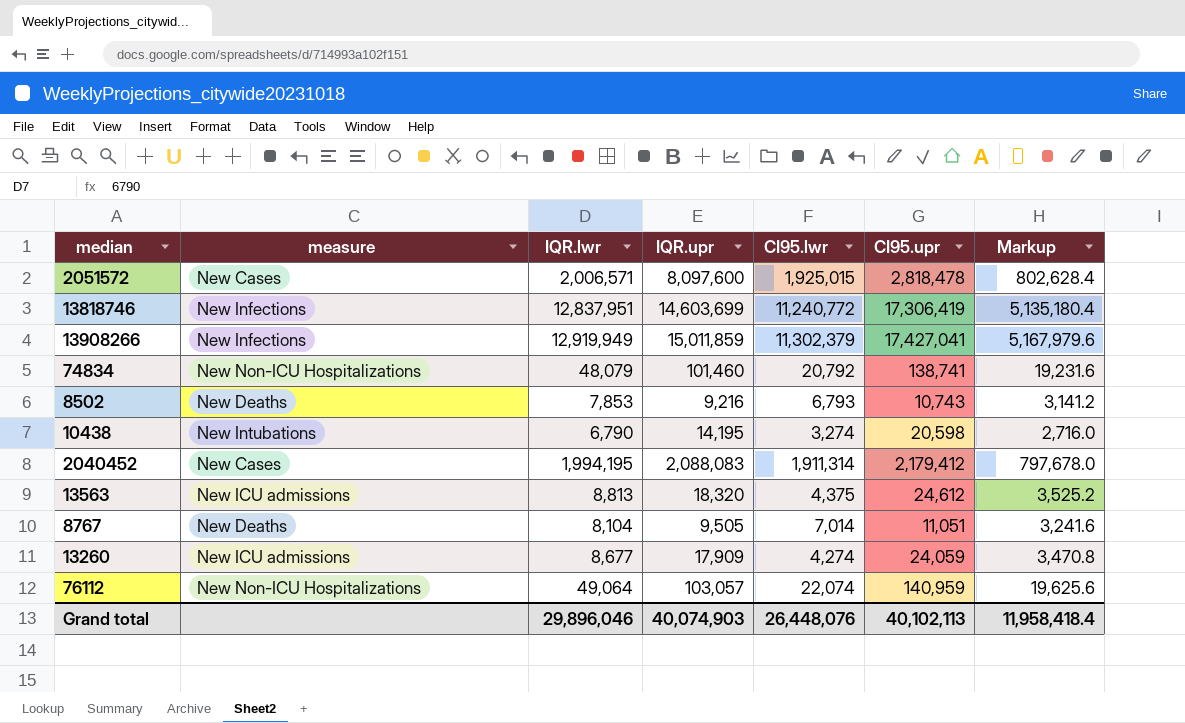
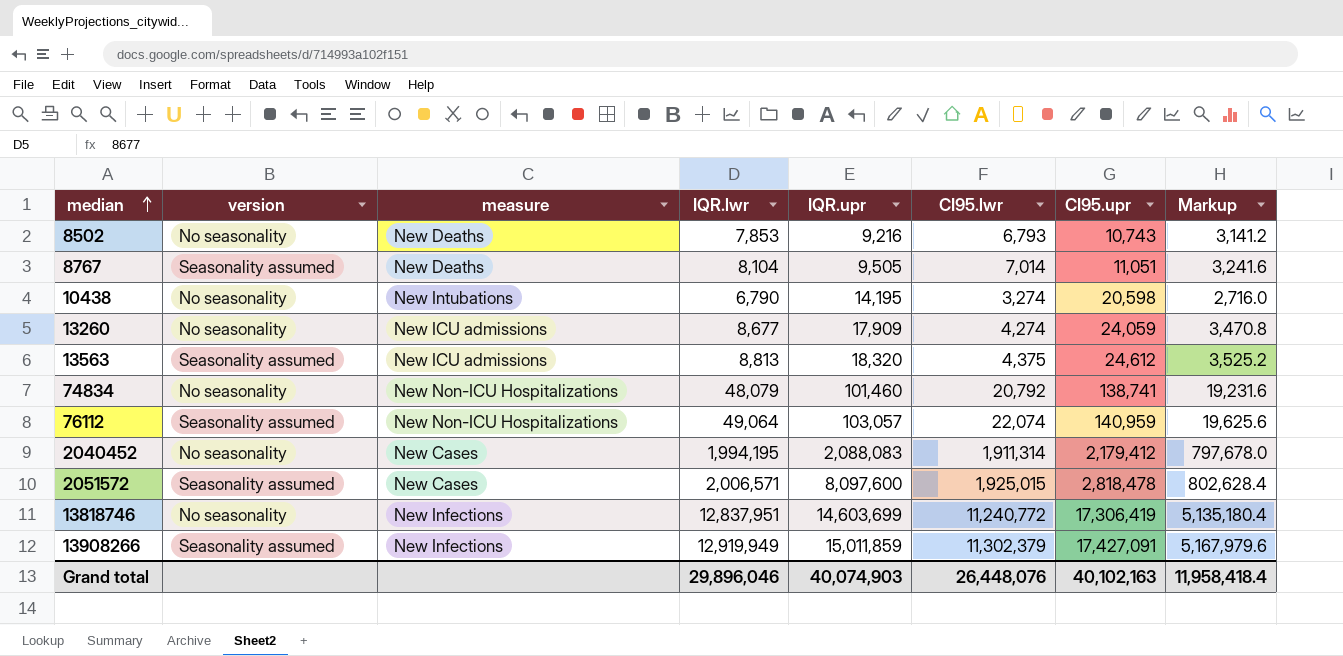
row order: none -> median ascending
column version | position: none -> 2
13908266 | CI95.upr: 17,427,041 -> 17,427,091
Grand total | CI95.upr: 40,102,113 -> 40,102,163

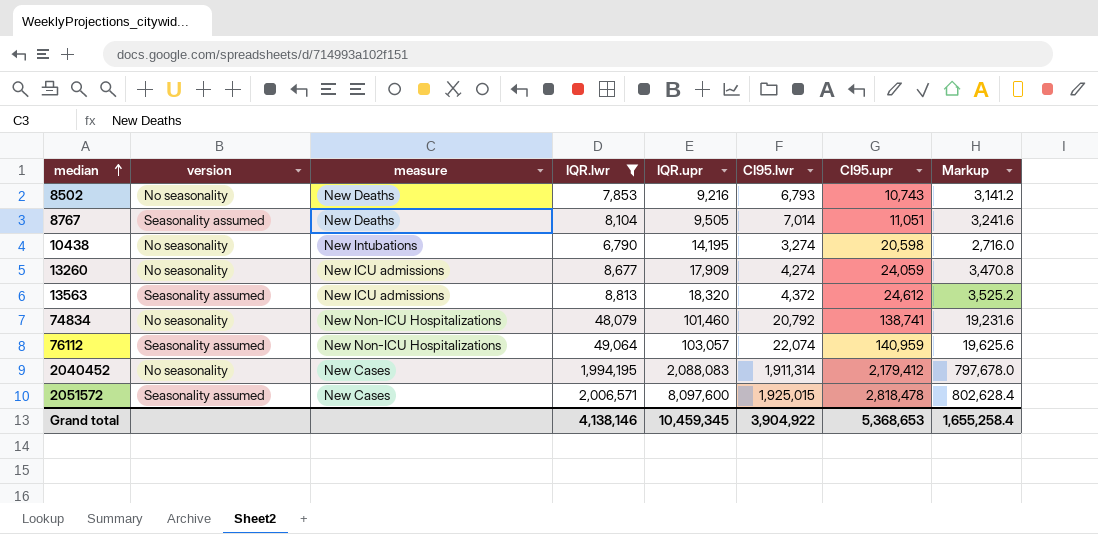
filter: none -> IQR.lwr <= 2,006,571
13563 | CI95.lwr: 4,375 -> 4,372
Grand total | IQR.lwr: 29,896,046 -> 4,138,146
Grand total | IQR.upr: 40,074,903 -> 10,459,345
Grand total | CI95.lwr: 26,448,076 -> 3,904,922
Grand total | CI95.upr: 40,102,163 -> 5,368,653
Grand total | Markup: 11,958,418.4 -> 1,655,258.4

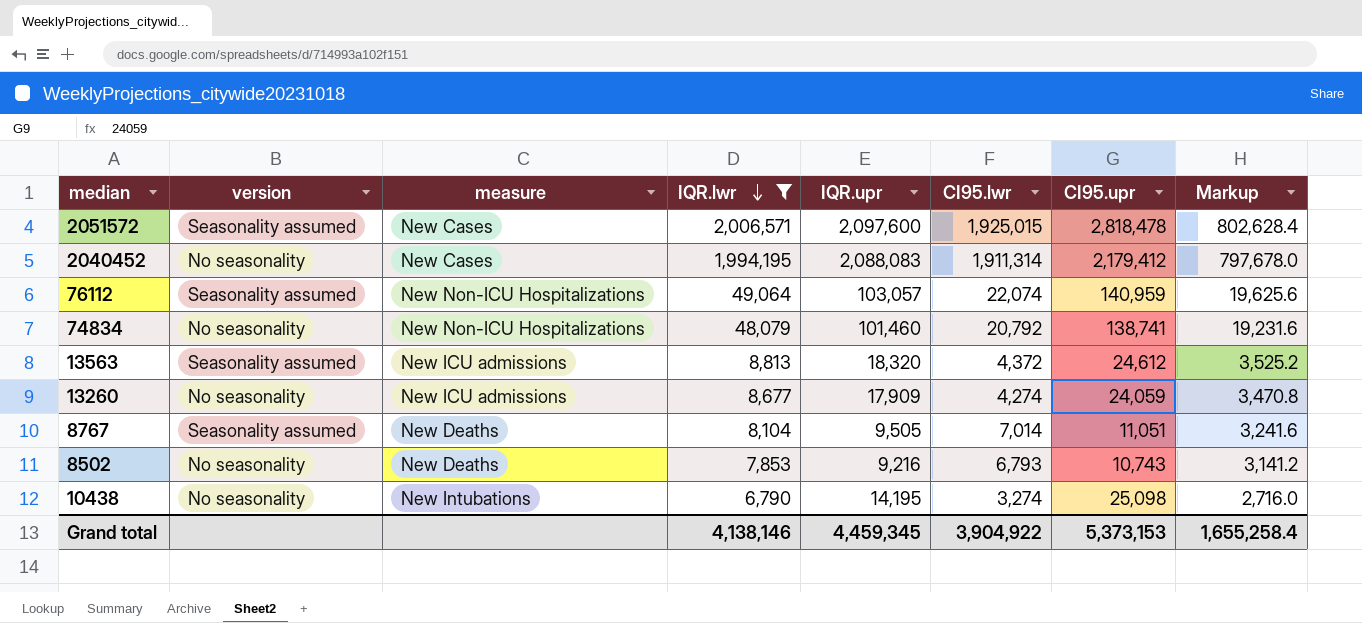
row order: median ascending -> IQR.lwr descending
2051572 | IQR.upr: 8,097,600 -> 2,097,600
10438 | CI95.upr: 20,598 -> 25,098
Grand total | IQR.upr: 10,459,345 -> 4,459,345
Grand total | CI95.upr: 5,368,653 -> 5,373,153

